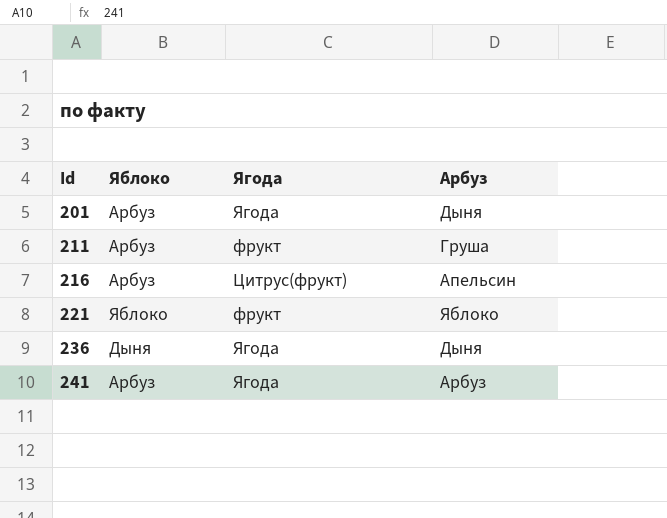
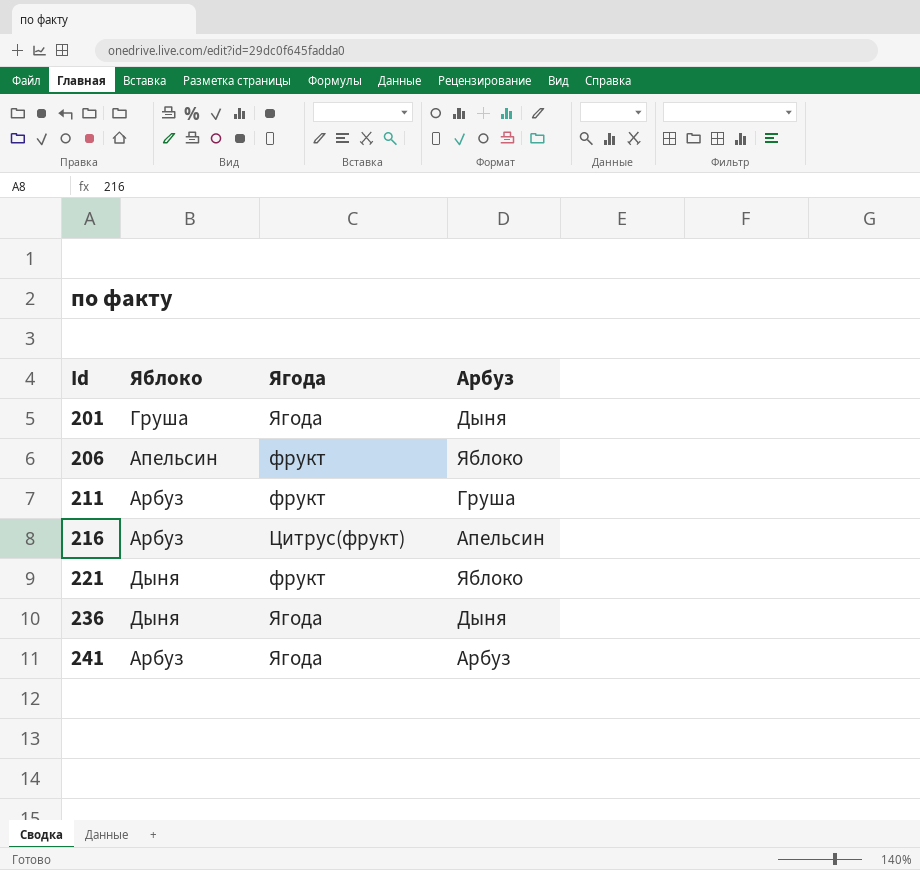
201 | Яблоко: Арбуз -> Груша
row 206: none -> Апельсин | фрукт | Яблоко
221 | Яблоко: Яблоко -> Дыня

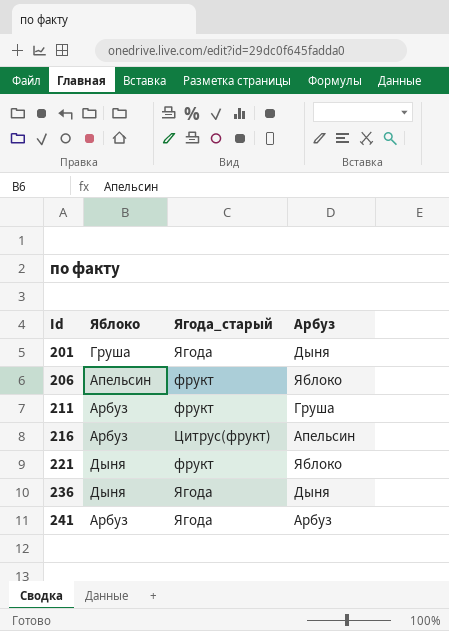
column name: Ягода -> Ягода_старый

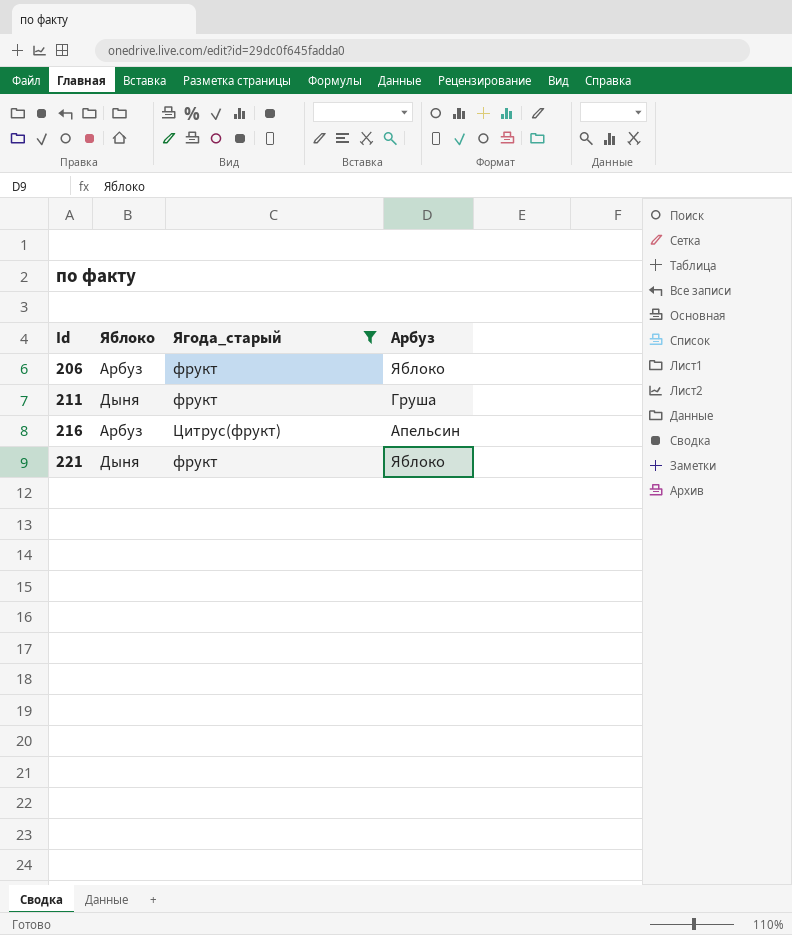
filter: none -> Ягода_старый != Ягода
206 | Яблоко: Апельсин -> Арбуз
211 | Яблоко: Арбуз -> Дыня

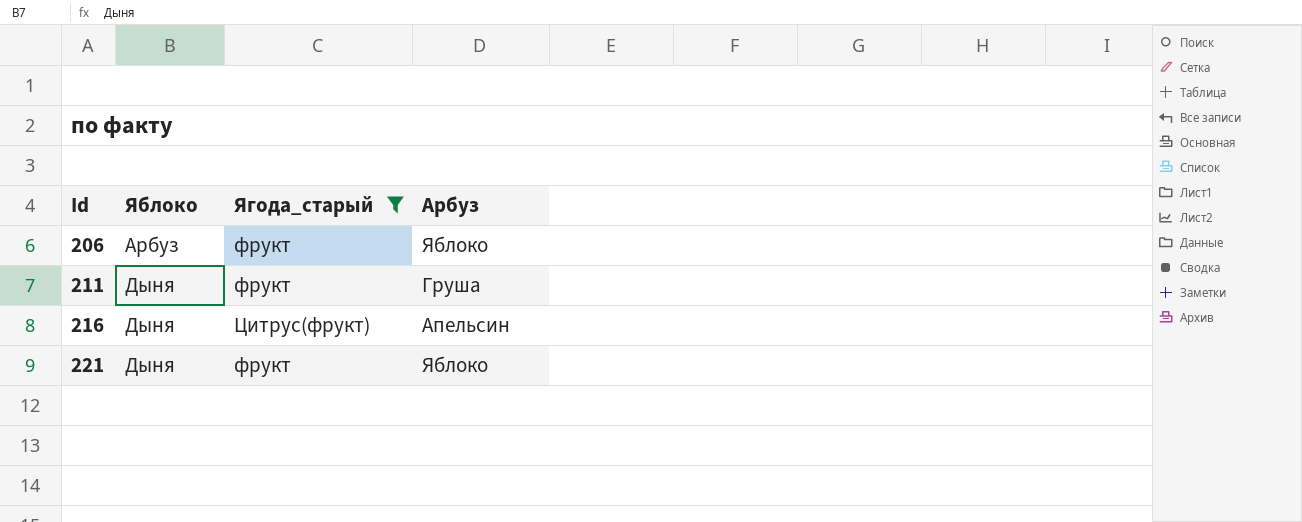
216 | Яблоко: Арбуз -> Дыня

